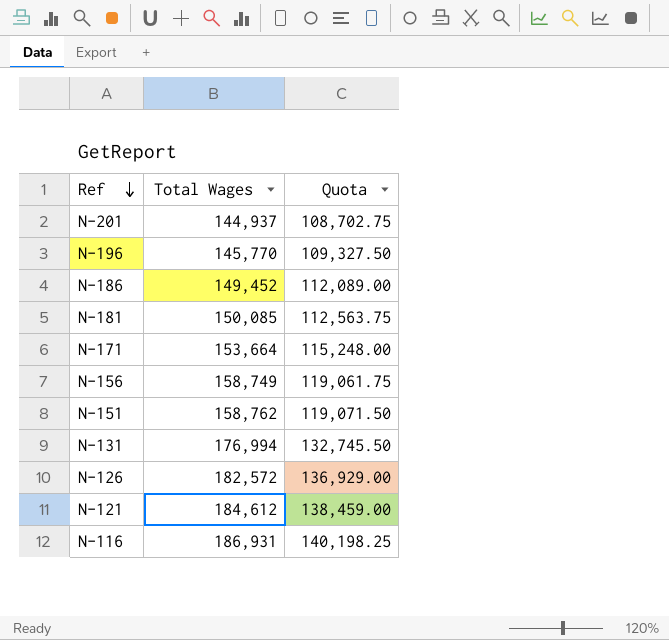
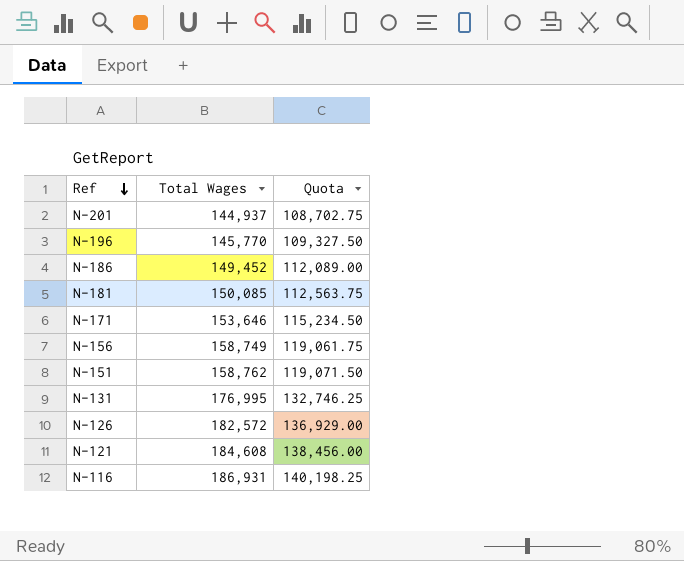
N-171 | Total Wages: 153,664 -> 153,646
N-171 | Quota: 115,248.00 -> 115,234.50
N-131 | Total Wages: 176,994 -> 176,995
N-131 | Quota: 132,745.50 -> 132,746.25
N-121 | Total Wages: 184,612 -> 184,608
N-121 | Quota: 138,459.00 -> 138,456.00

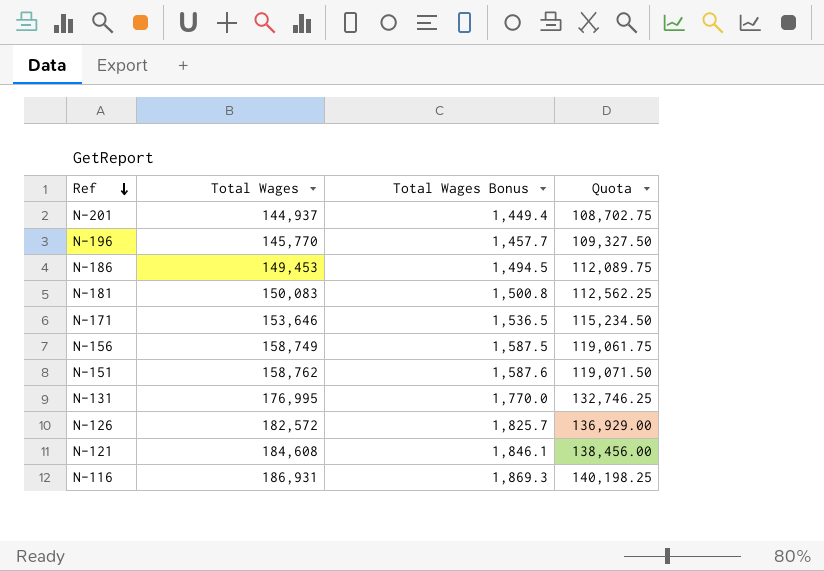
column Total Wages Bonus | formula: none -> [Total Wages] * 0.01
N-186 | Total Wages: 149,452 -> 149,453
N-186 | Quota: 112,089.00 -> 112,089.75
N-181 | Total Wages: 150,085 -> 150,083
N-181 | Quota: 112,563.75 -> 112,562.25

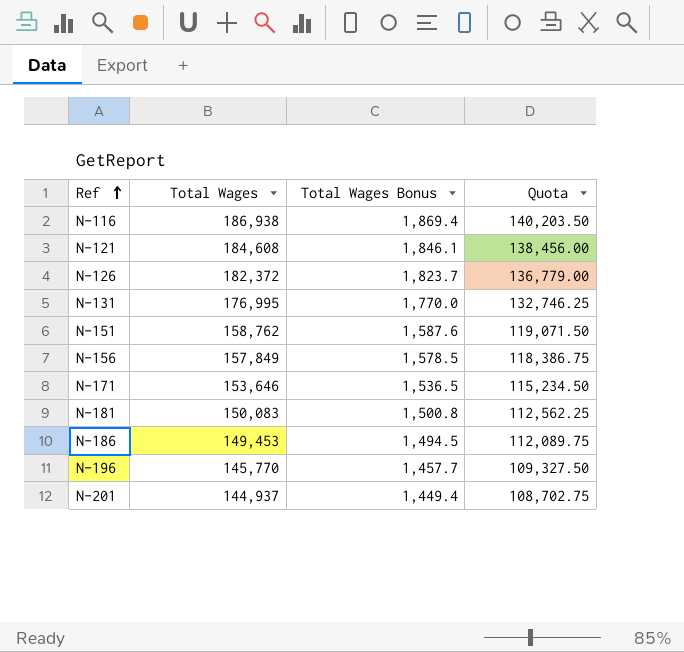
row order: Ref descending -> Ref ascending
N-116 | Total Wages: 186,931 -> 186,938
N-116 | Total Wages Bonus: 1,869.3 -> 1,869.4
N-116 | Quota: 140,198.25 -> 140,203.50
N-126 | Total Wages: 182,572 -> 182,372
N-126 | Total Wages Bonus: 1,825.7 -> 1,823.7
N-126 | Quota: 136,929.00 -> 136,779.00
N-156 | Total Wages: 158,749 -> 157,849
N-156 | Total Wages Bonus: 1,587.5 -> 1,578.5
N-156 | Quota: 119,061.75 -> 118,386.75

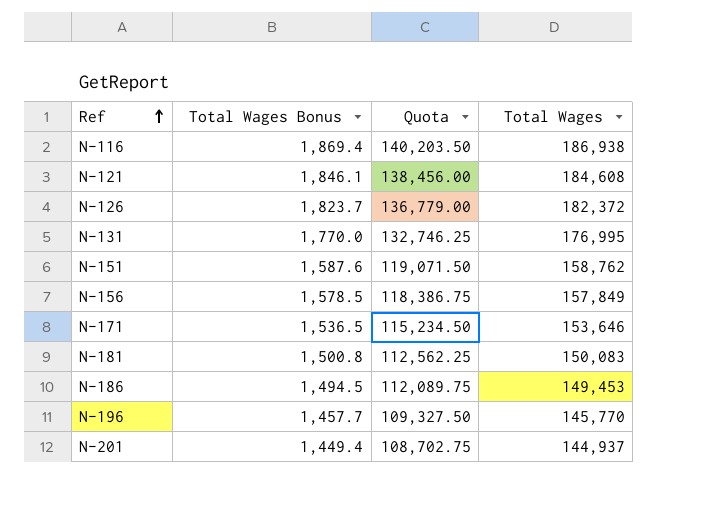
column Total Wages | position: 2 -> 4

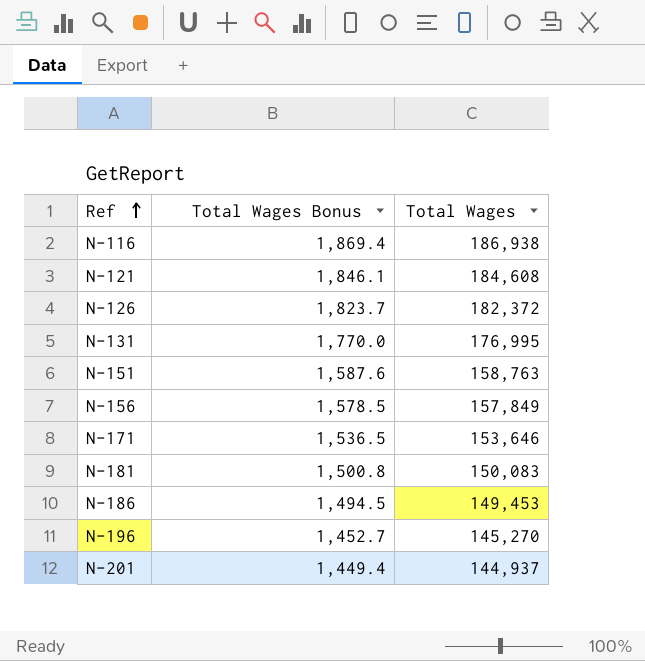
column Quota | formula: [Total Wages] * 0.75 -> none
N-151 | Total Wages: 158,762 -> 158,763
N-196 | Total Wages Bonus: 1,457.7 -> 1,452.7
N-196 | Total Wages: 145,770 -> 145,270

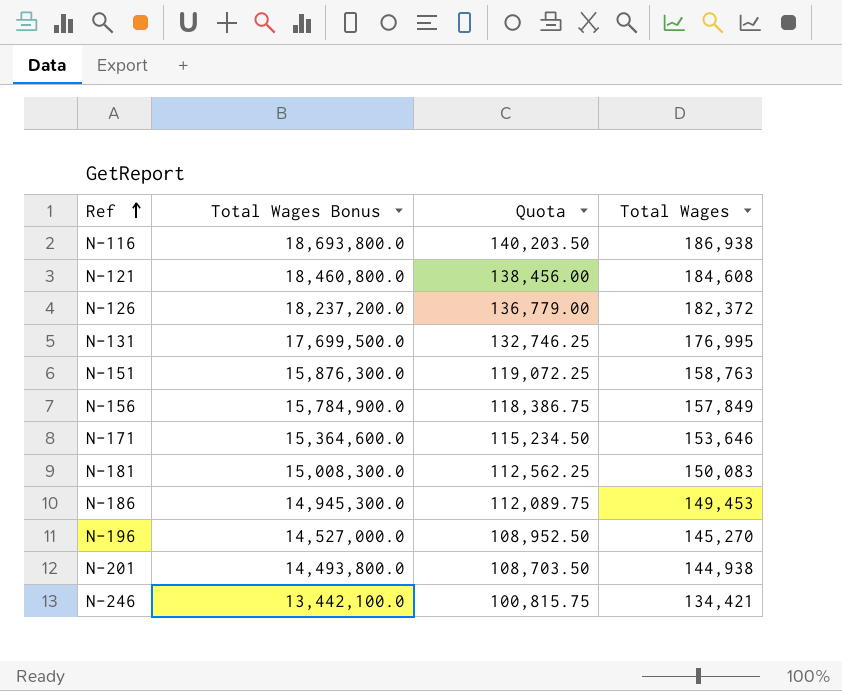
column Total Wages Bonus | formula: [Total Wages] * 0.01 -> [Total Wages] * 100
column Quota | formula: none -> [Total Wages] * 0.75
N-201 | Total Wages: 144,937 -> 144,938
row N-246: none -> 13,442,100.0 | 100,815.75 | 134,421

